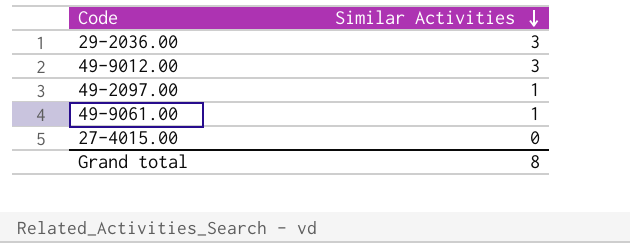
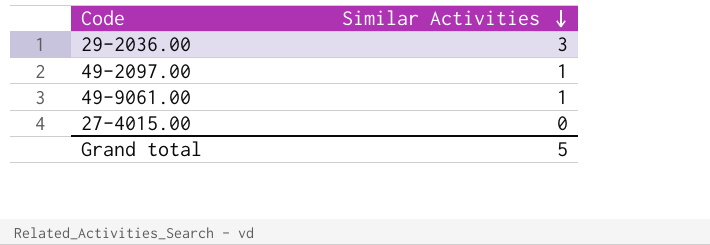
row 49-9012.00: 3 -> none
Grand total | Similar Activities: 8 -> 5

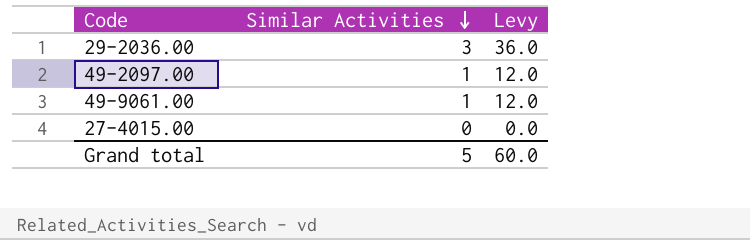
column Levy | formula: none -> [Similar Activities] * 12

